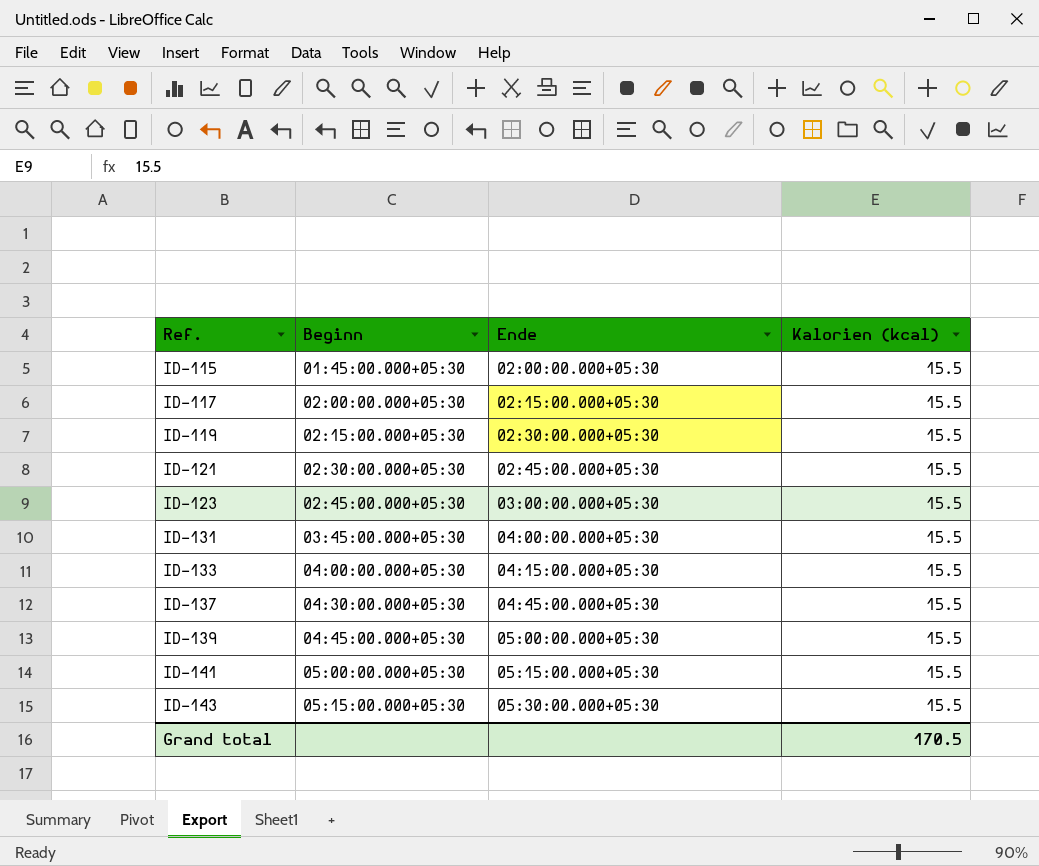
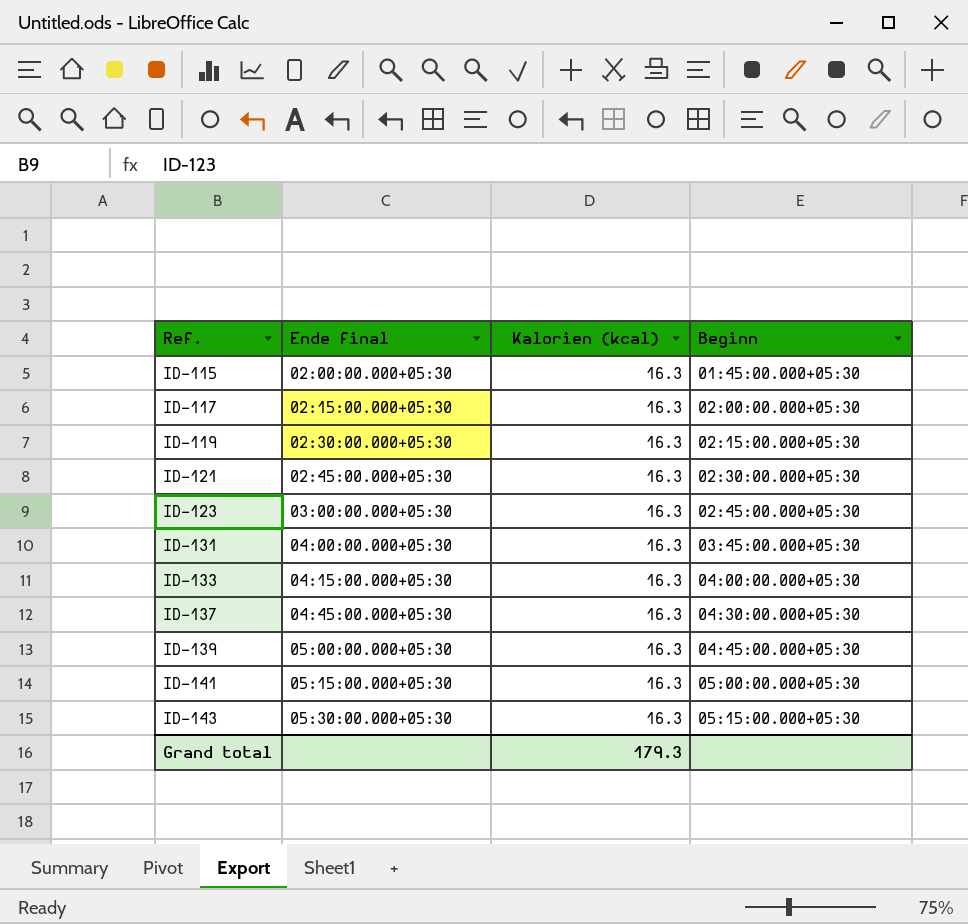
column name: Ende -> Ende final
column Beginn | position: 2 -> 4
ID-115 | Kalorien (kcal): 15.5 -> 16.3
ID-117 | Kalorien (kcal): 15.5 -> 16.3
ID-119 | Kalorien (kcal): 15.5 -> 16.3
ID-121 | Kalorien (kcal): 15.5 -> 16.3
ID-123 | Kalorien (kcal): 15.5 -> 16.3
ID-131 | Kalorien (kcal): 15.5 -> 16.3
ID-133 | Kalorien (kcal): 15.5 -> 16.3
ID-137 | Kalorien (kcal): 15.5 -> 16.3
ID-139 | Kalorien (kcal): 15.5 -> 16.3
ID-141 | Kalorien (kcal): 15.5 -> 16.3
ID-143 | Kalorien (kcal): 15.5 -> 16.3
Grand total | Kalorien (kcal): 170.5 -> 179.3

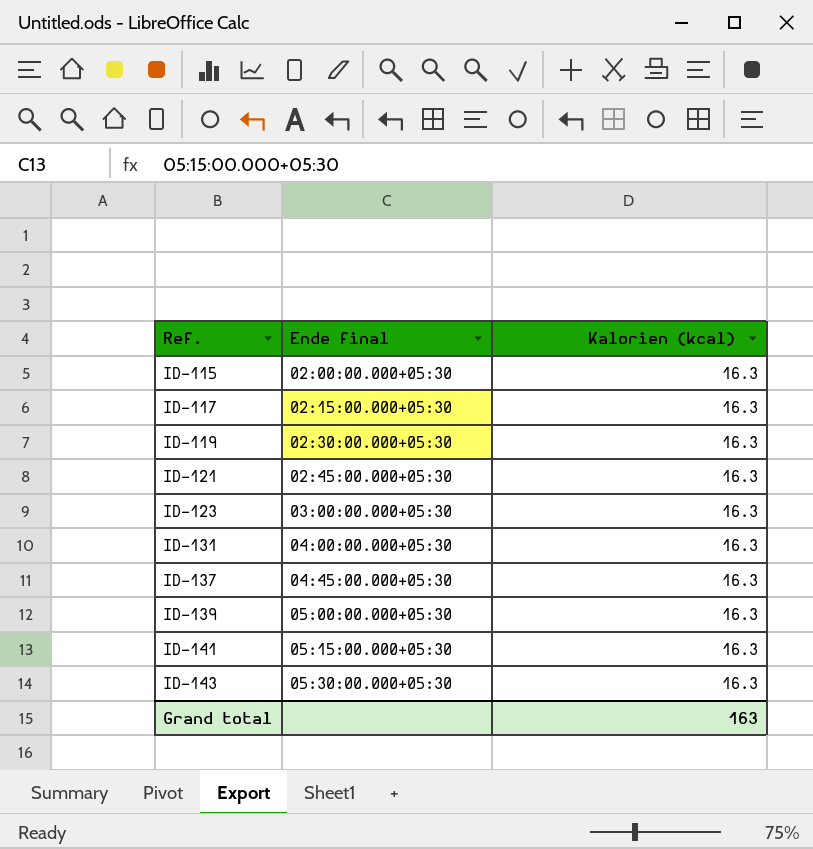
column Beginn | position: 4 -> none
row ID-133: 04:15:00.000+05:30 | 16.3 | 04:00:00.000+05:30 -> none
Grand total | Kalorien (kcal): 179.3 -> 163

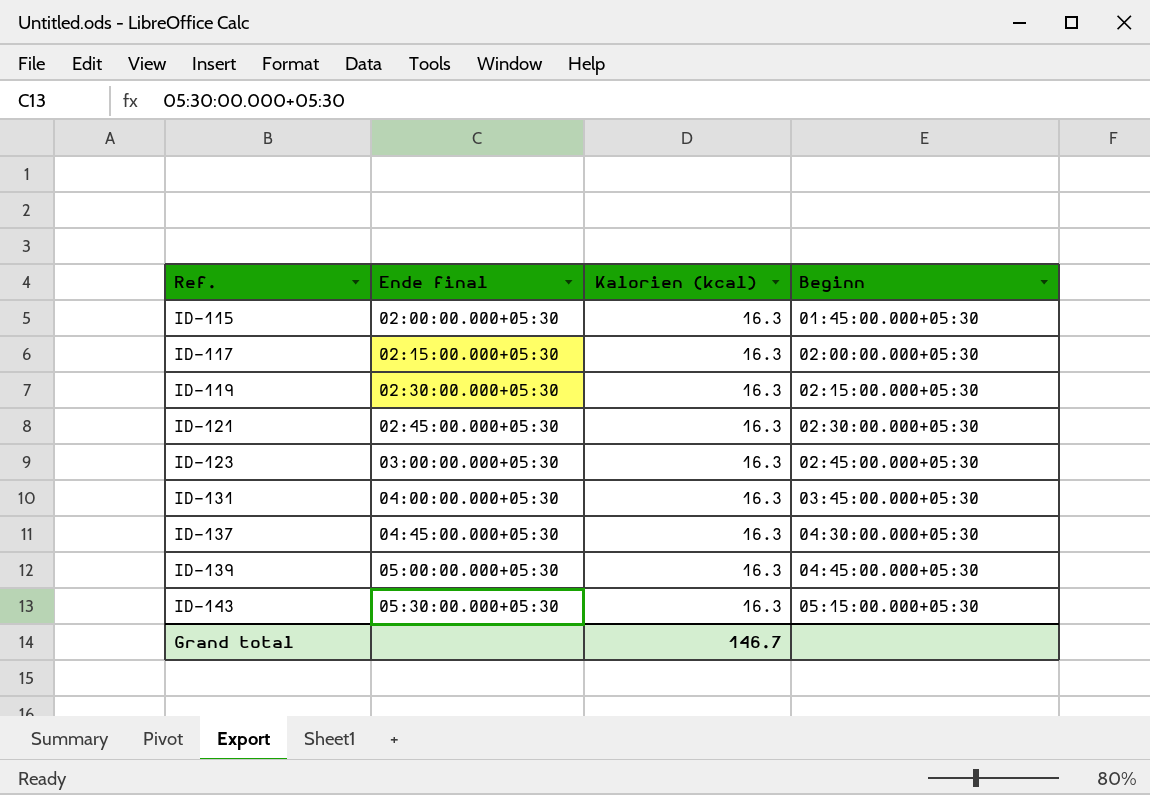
column Beginn | position: none -> 4
row ID-141: 05:15:00.000+05:30 | 16.3 -> none
Grand total | Kalorien (kcal): 163 -> 146.7

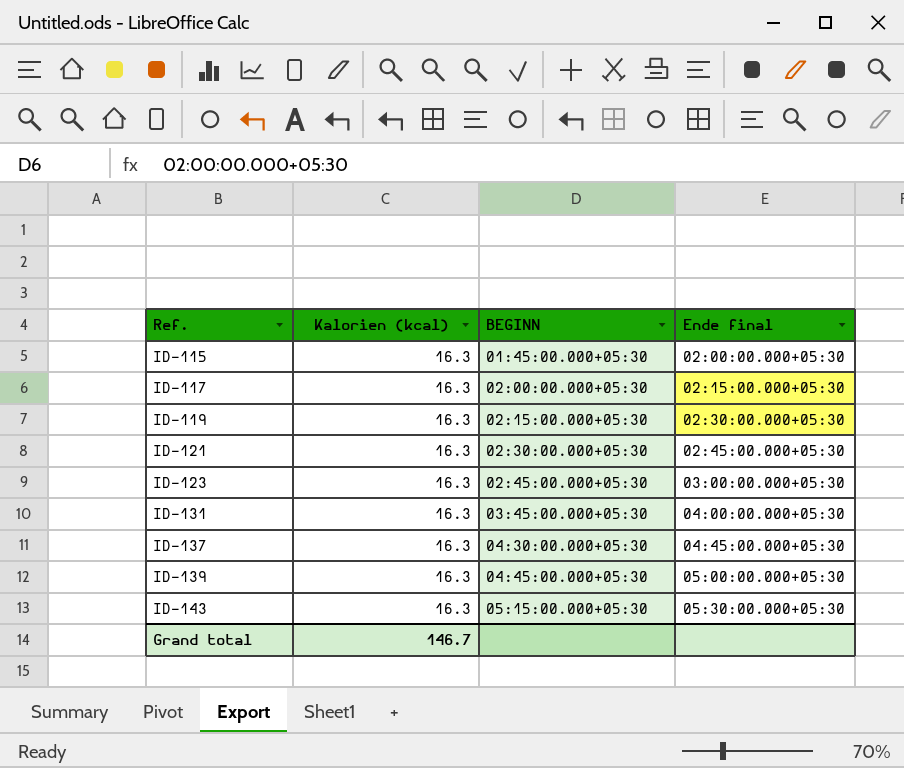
column name: Beginn -> BEGINN
column Ende final | position: 2 -> 4

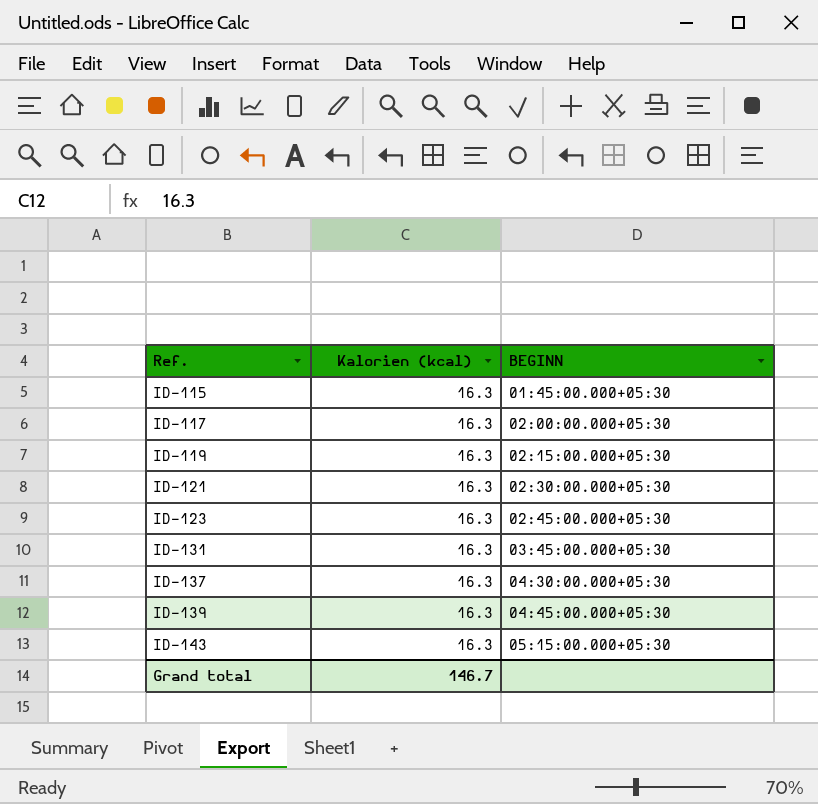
column Ende final | position: 4 -> none

